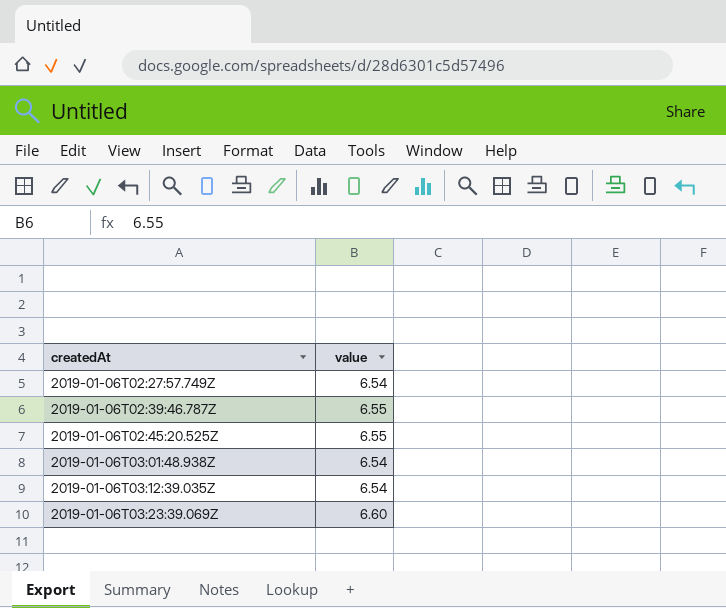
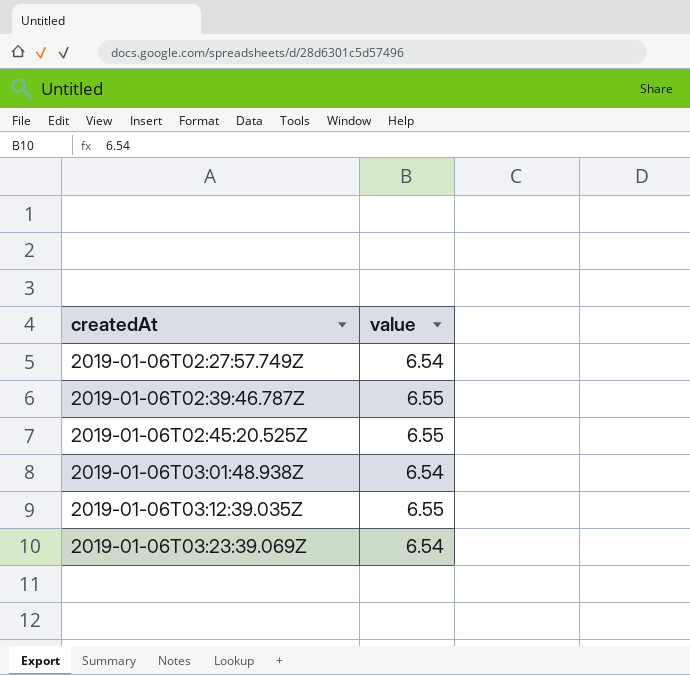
2019-01-06T03:12:39.035Z | value: 6.54 -> 6.55
2019-01-06T03:23:39.069Z | value: 6.60 -> 6.54

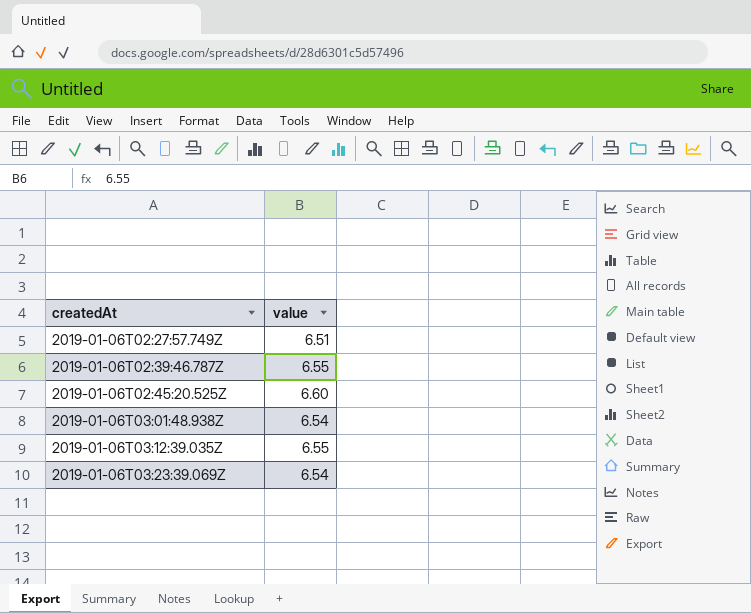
2019-01-06T02:27:57.749Z | value: 6.54 -> 6.51
2019-01-06T02:45:20.525Z | value: 6.55 -> 6.60

